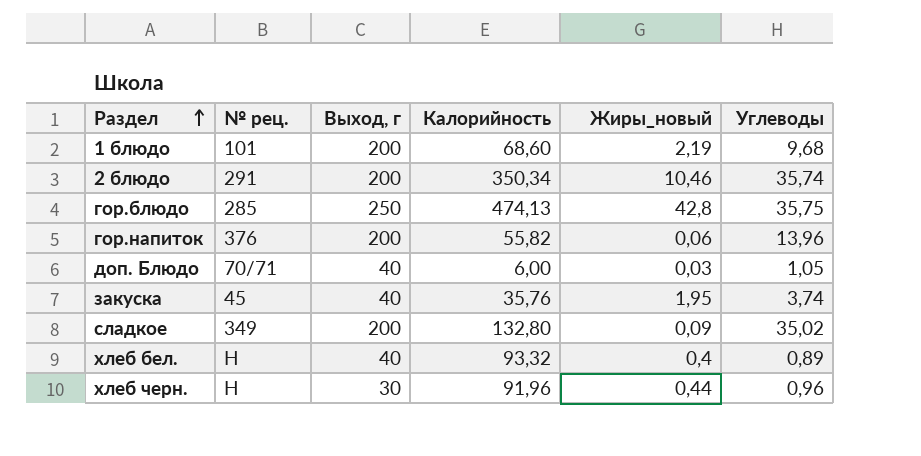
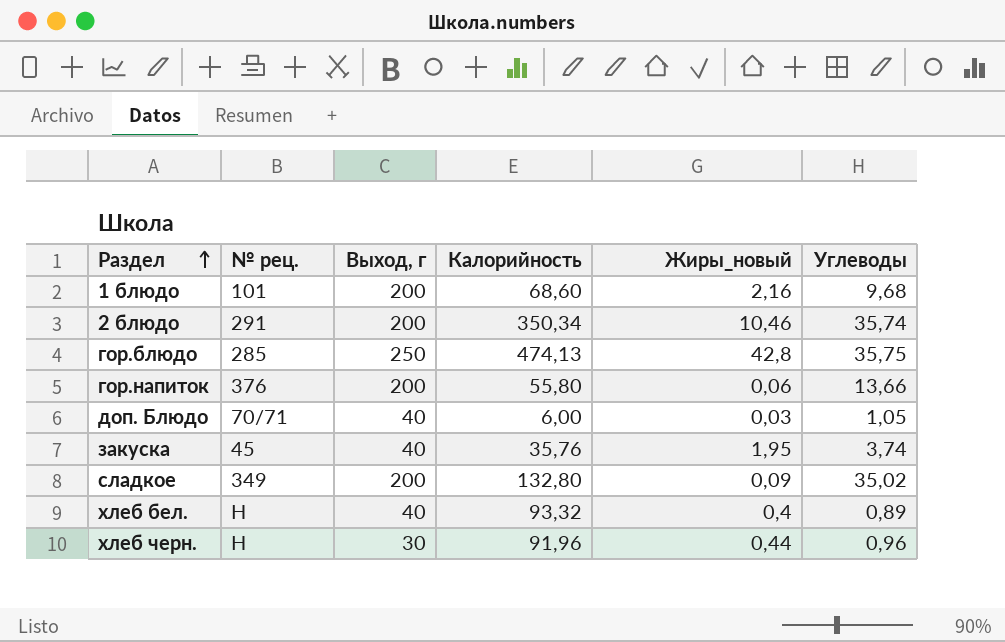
1 блюдо | Жиры_новый: 2,19 -> 2,16
гор.напиток | Калорийность: 55,82 -> 55,80
гор.напиток | Углеводы: 13,96 -> 13,66

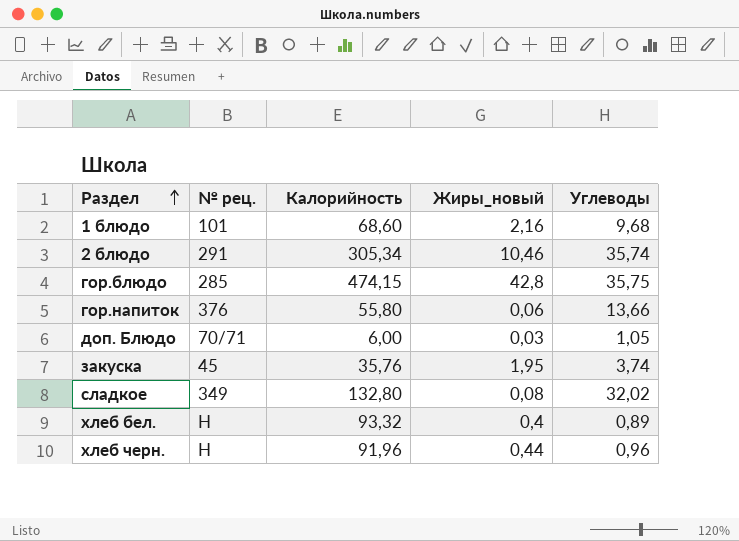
column Выход, г | position: 3 -> none
2 блюдо | Калорийность: 350,34 -> 305,34
гор.блюдо | Калорийность: 474,13 -> 474,15
сладкое | Жиры_новый: 0,09 -> 0,08
сладкое | Углеводы: 35,02 -> 32,02

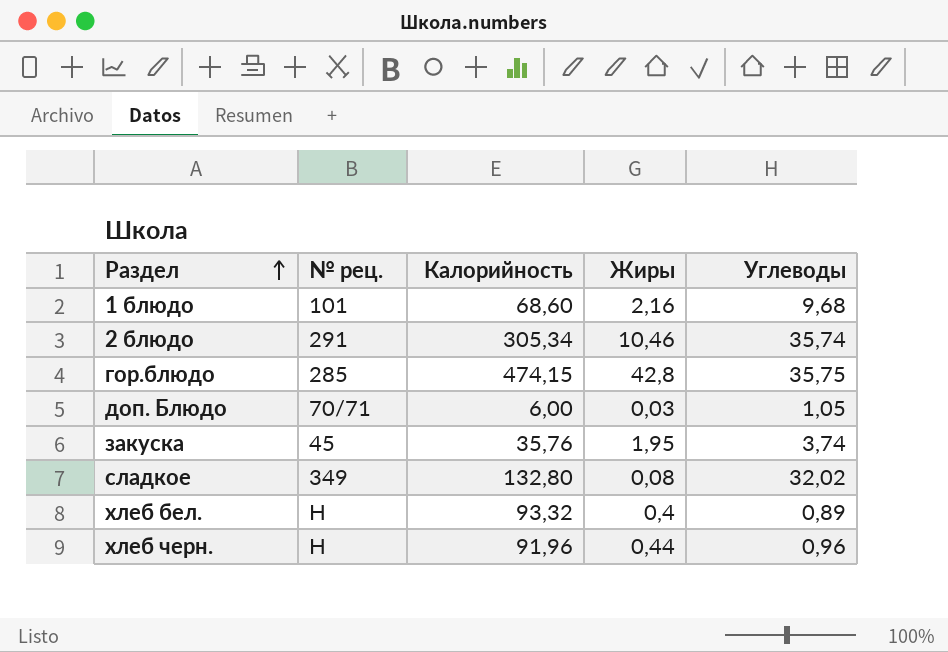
column name: Жиры_новый -> Жиры
row гор.напиток: 376 | 55,80 | 0,06 | 13,66 -> none

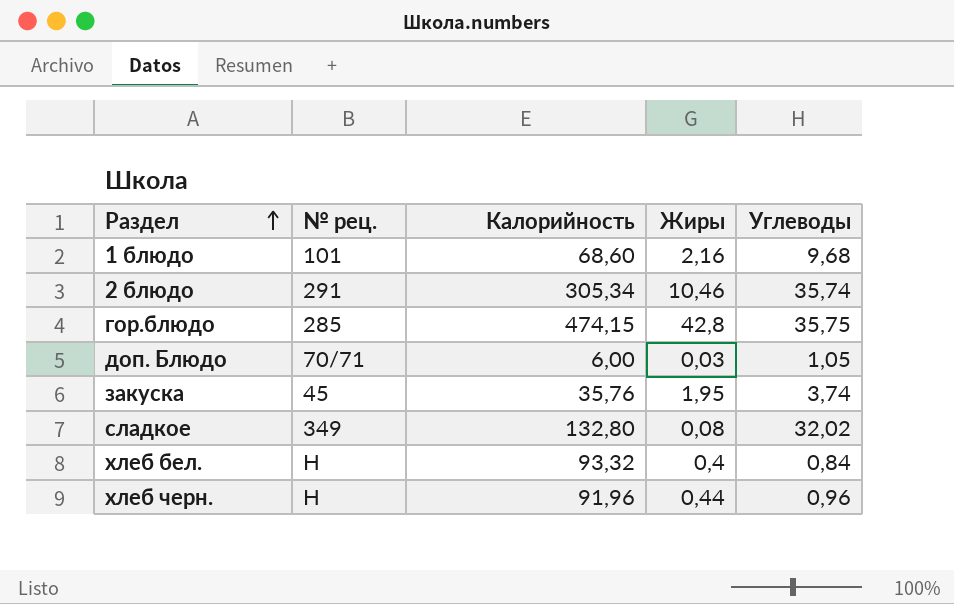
хлеб бел. | Углеводы: 0,89 -> 0,84

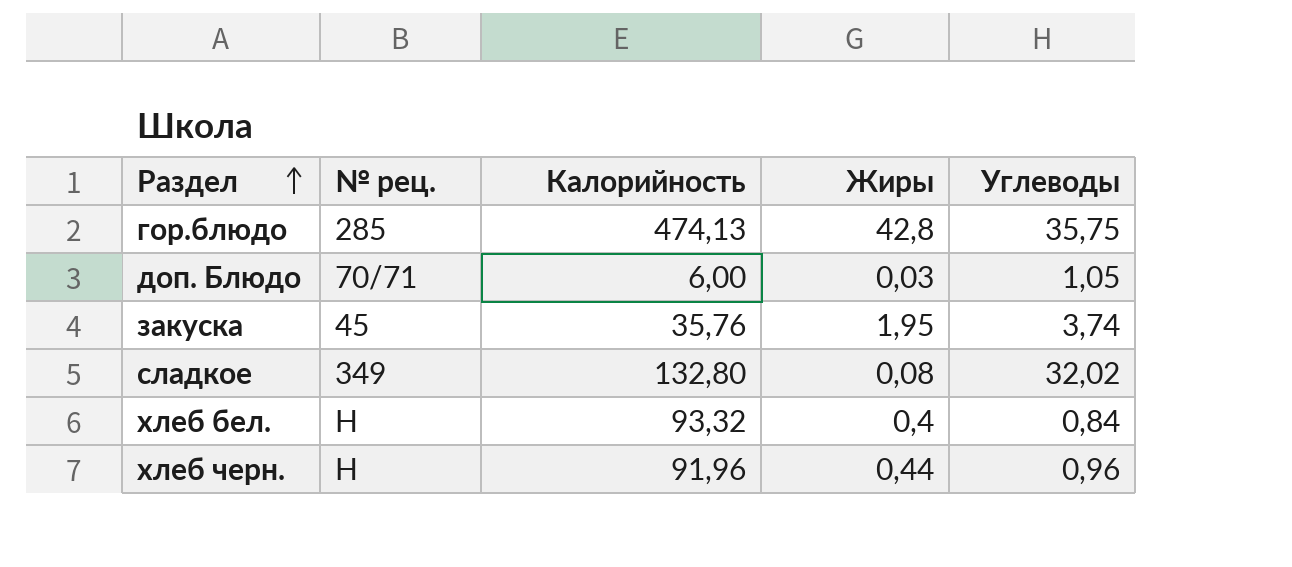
row 1 блюдо: 101 | 68,60 | 2,16 | 9,68 -> none
row 2 блюдо: 291 | 305,34 | 10,46 | 35,74 -> none
гор.блюдо | Калорийность: 474,15 -> 474,13

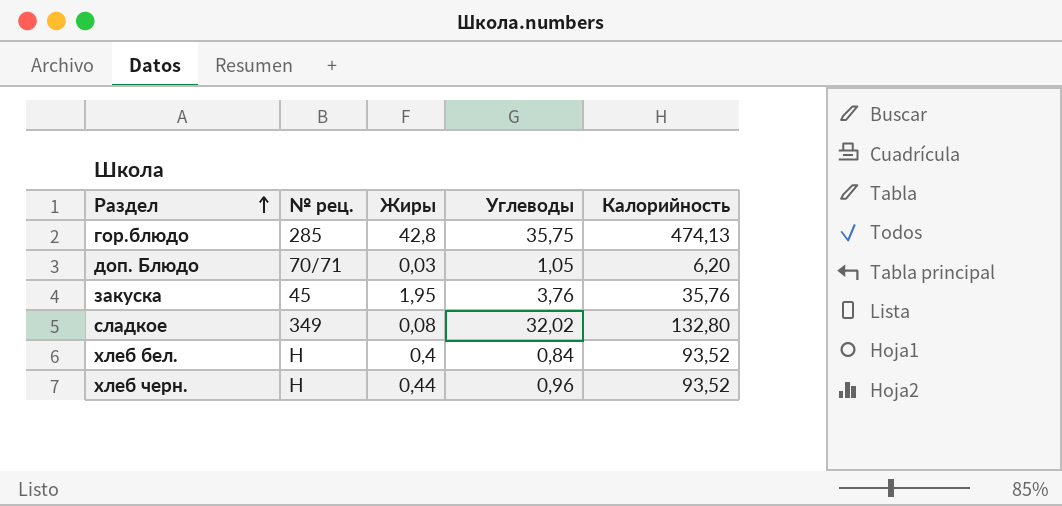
column Калорийность | position: 3 -> 5
доп. Блюдо | Калорийность: 6,00 -> 6,20
закуска | Углеводы: 3,74 -> 3,76
хлеб бел. | Калорийность: 93,32 -> 93,52
хлеб черн. | Калорийность: 91,96 -> 93,52

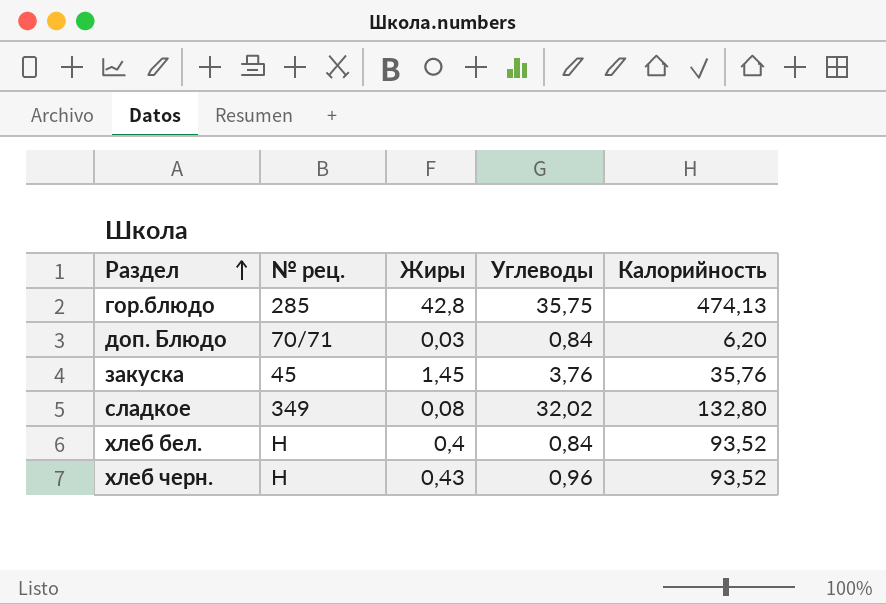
доп. Блюдо | Углеводы: 1,05 -> 0,84
закуска | Жиры: 1,95 -> 1,45
хлеб черн. | Жиры: 0,44 -> 0,43

